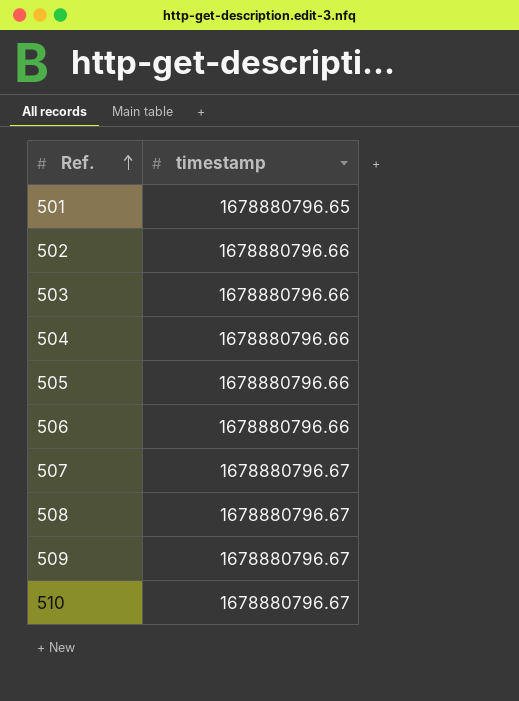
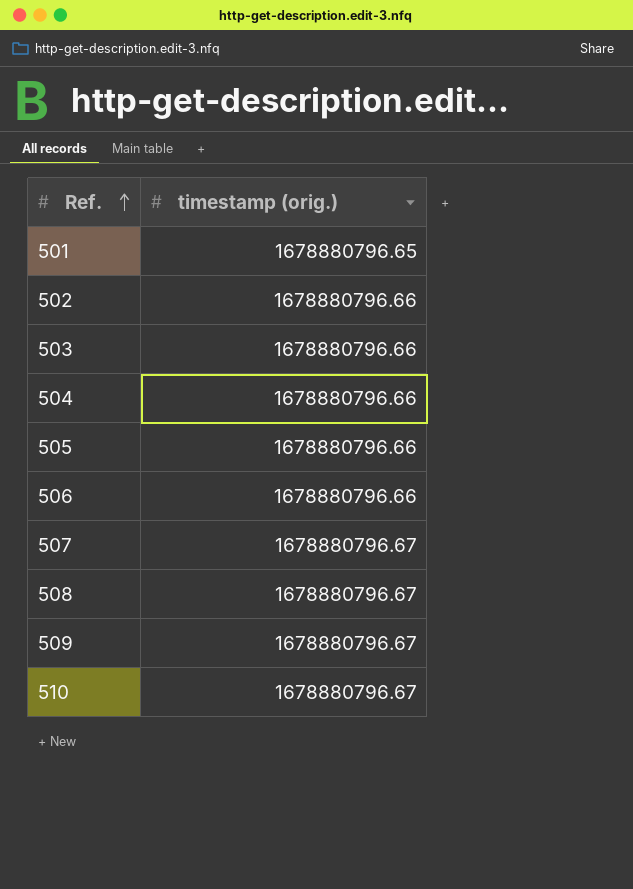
column name: timestamp -> timestamp (orig.)

